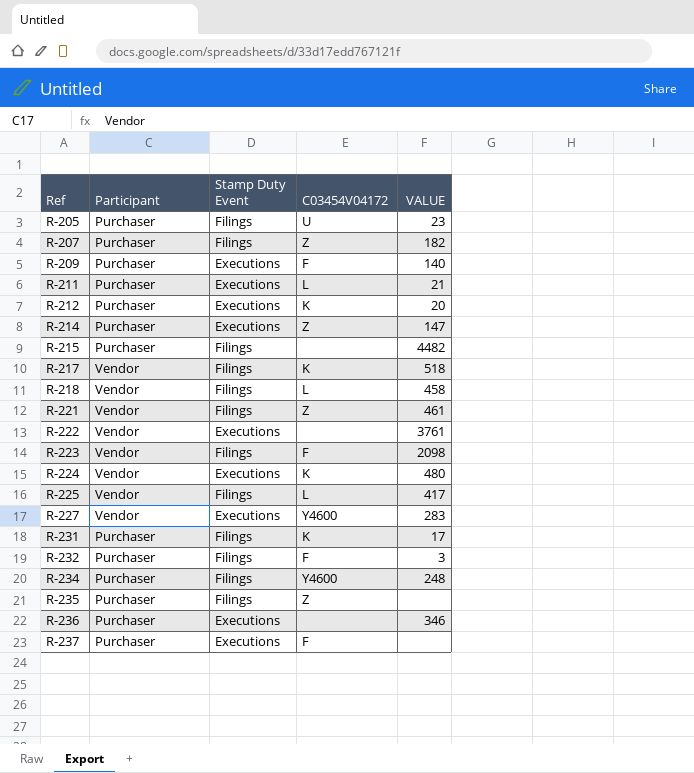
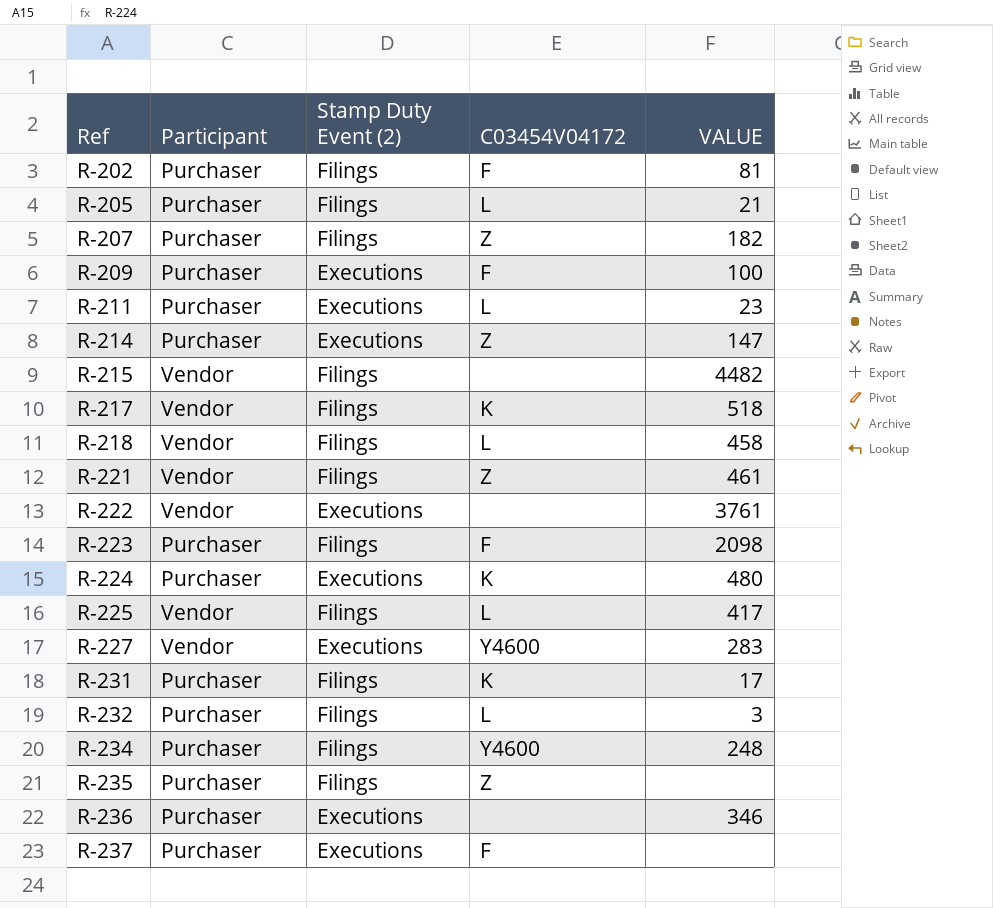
column name: Stamp Duty Event -> Stamp Duty Event (2)
row R-212: Purchaser | Executions | K | 20 -> none
row R-202: none -> Purchaser | Filings | F | 81
R-205 | C03454V04172: U -> L
R-205 | VALUE: 23 -> 21
R-209 | VALUE: 140 -> 100
R-211 | VALUE: 21 -> 23
R-215 | Participant: Purchaser -> Vendor
R-223 | Participant: Vendor -> Purchaser
R-224 | Participant: Vendor -> Purchaser
R-232 | C03454V04172: F -> L

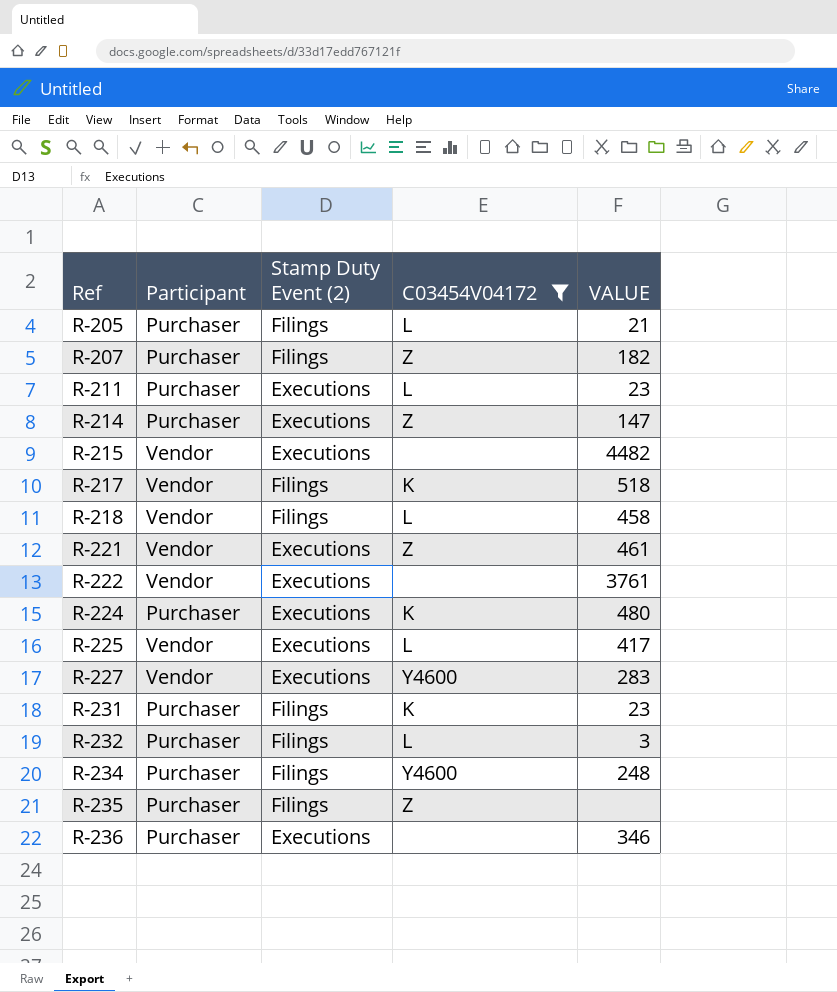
filter: none -> C03454V04172 != F
R-215 | Stamp Duty Event (2): Filings -> Executions
R-221 | Stamp Duty Event (2): Filings -> Executions
R-225 | Stamp Duty Event (2): Filings -> Executions
R-231 | VALUE: 17 -> 23

